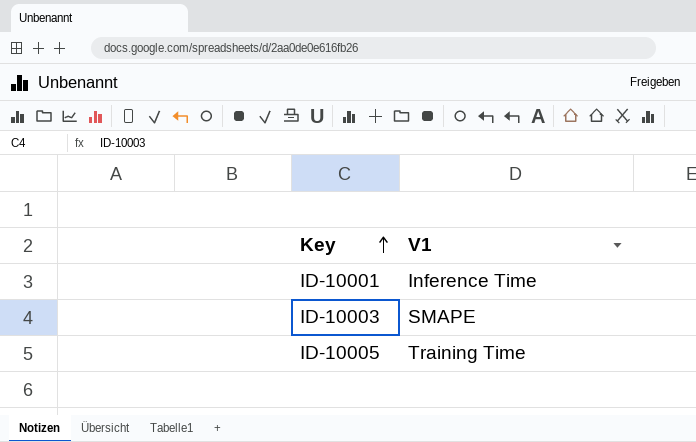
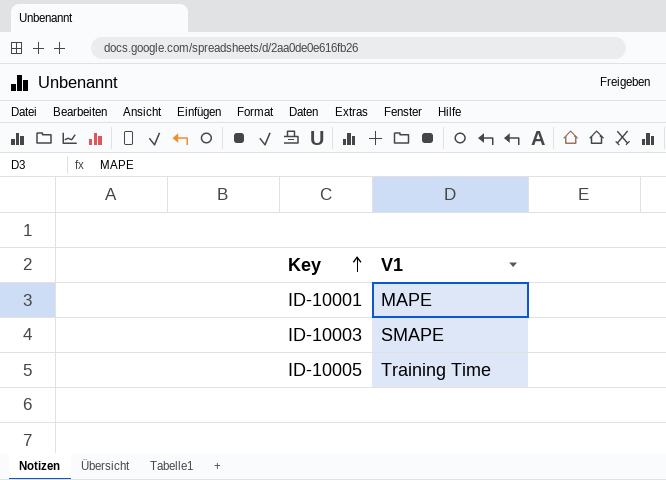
ID-10001 | V1: Inference Time -> MAPE

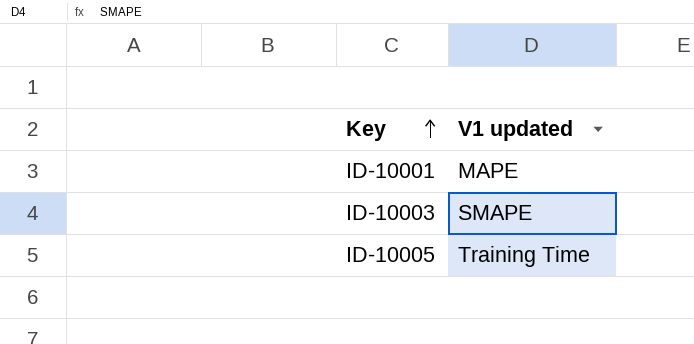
column name: V1 -> V1 updated

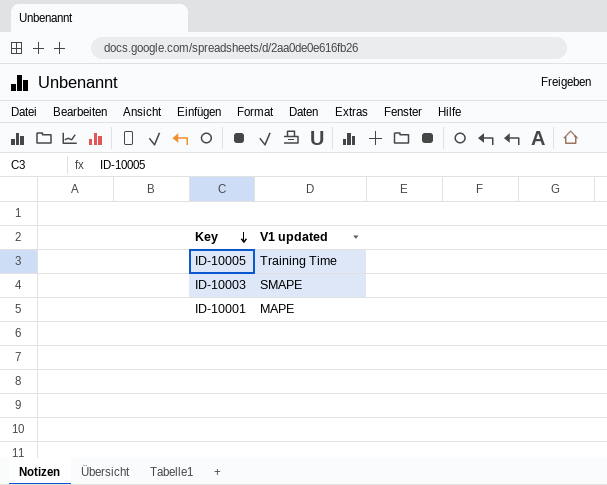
row order: Key ascending -> Key descending

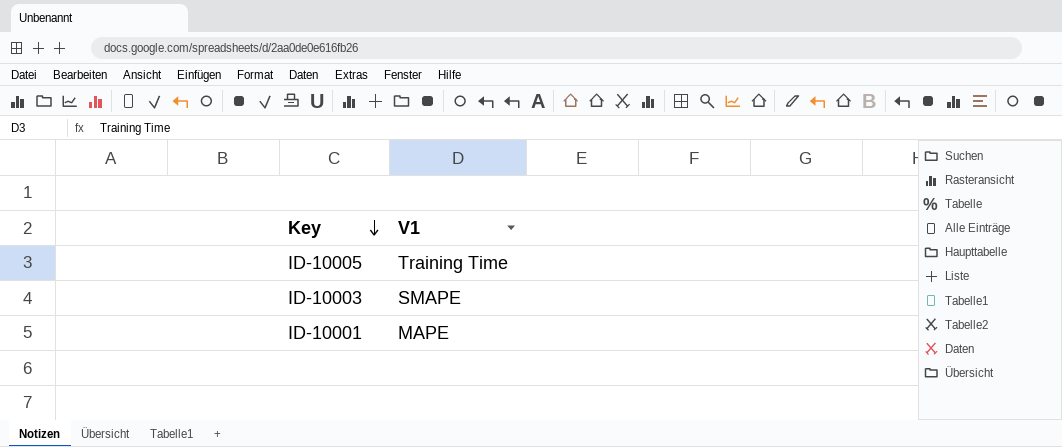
column name: V1 updated -> V1

